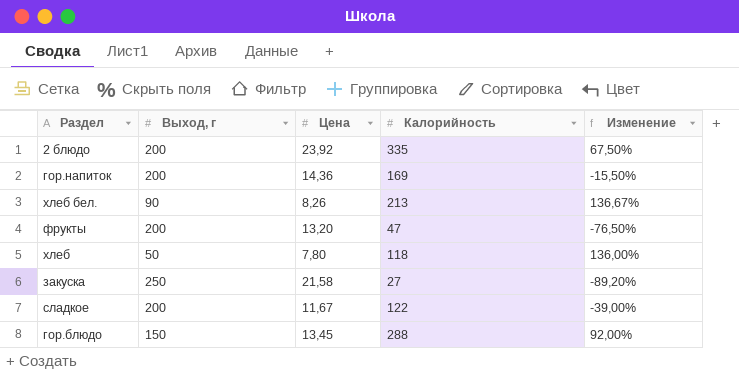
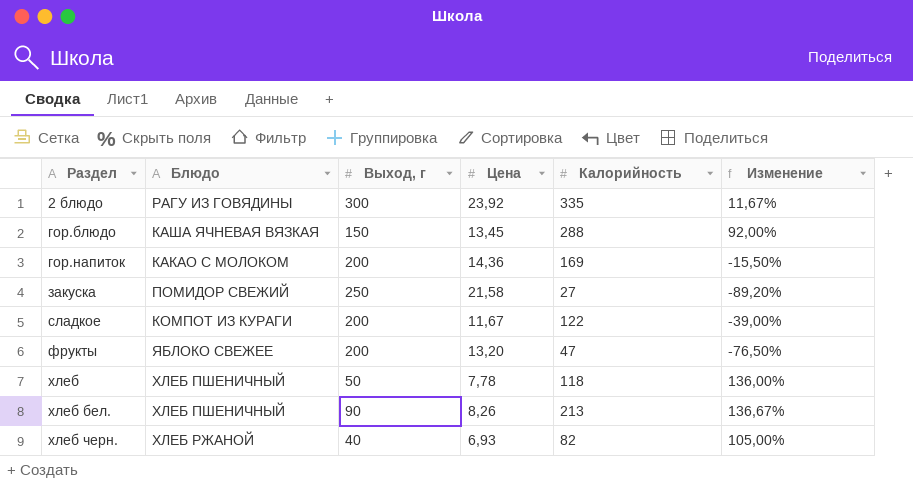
row order: none -> Раздел ascending
column Блюдо | position: none -> 2
2 блюдо | Выход, г: 200 -> 300
2 блюдо | Изменение: 67,50% -> 11,67%
хлеб | Цена: 7,80 -> 7,78
row хлеб черн.: none -> ХЛЕБ РЖАНОЙ | 40 | 6,93 | 82 | 105,00%

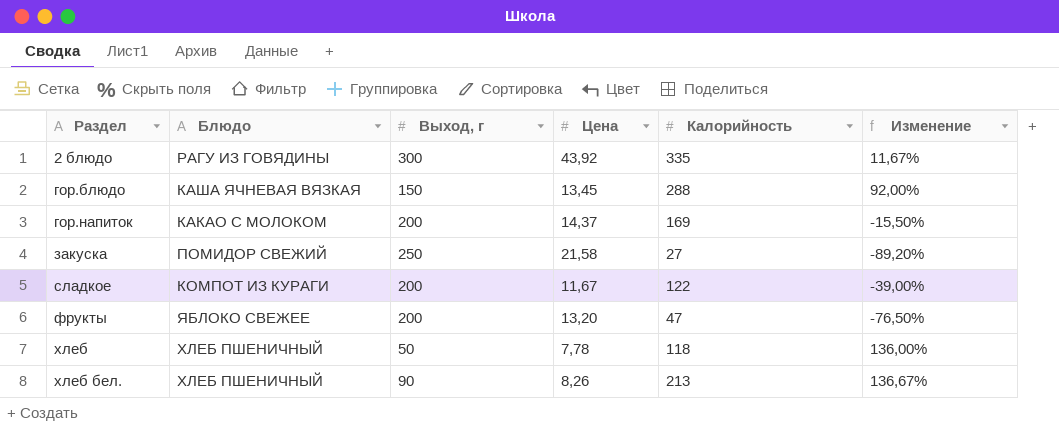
row хлеб черн.: ХЛЕБ РЖАНОЙ | 40 | 6,93 | 82 | 105,00% -> none
2 блюдо | Цена: 23,92 -> 43,92
гор.напиток | Цена: 14,36 -> 14,37

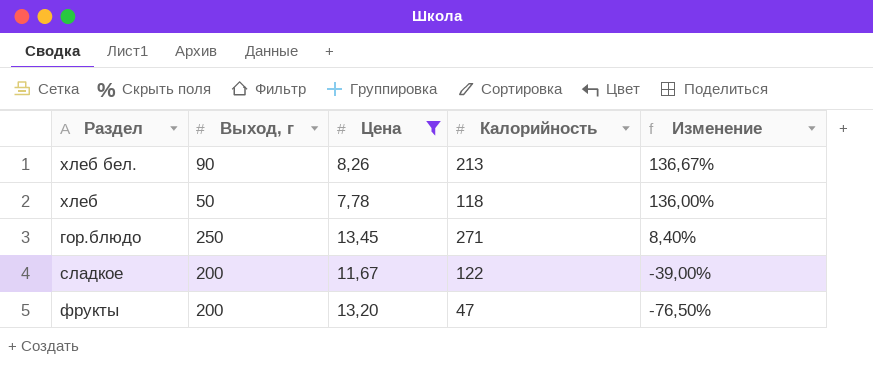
filter: none -> Цена <= 13,45
row order: Раздел ascending -> Изменение descending
column Блюдо | position: 2 -> none
гор.блюдо | Выход, г: 150 -> 250
гор.блюдо | Калорийность: 288 -> 271
гор.блюдо | Изменение: 92,00% -> 8,40%

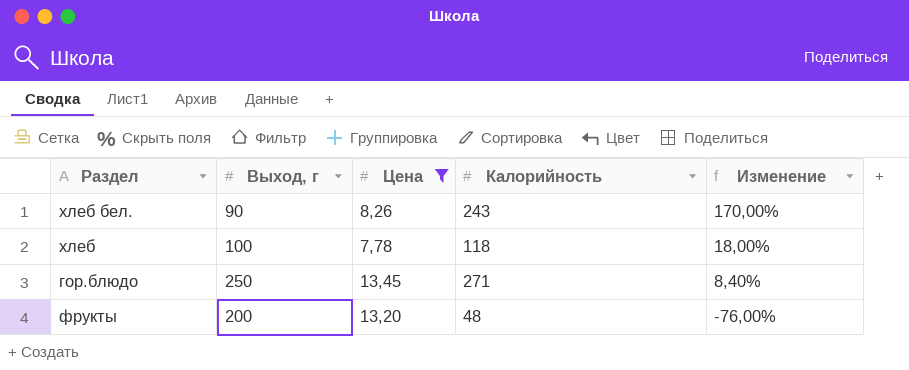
row сладкое: 200 | 11,67 | 122 | -39,00% -> none
хлеб бел. | Калорийность: 213 -> 243
хлеб бел. | Изменение: 136,67% -> 170,00%
хлеб | Выход, г: 50 -> 100
хлеб | Изменение: 136,00% -> 18,00%
фрукты | Калорийность: 47 -> 48
фрукты | Изменение: -76,50% -> -76,00%

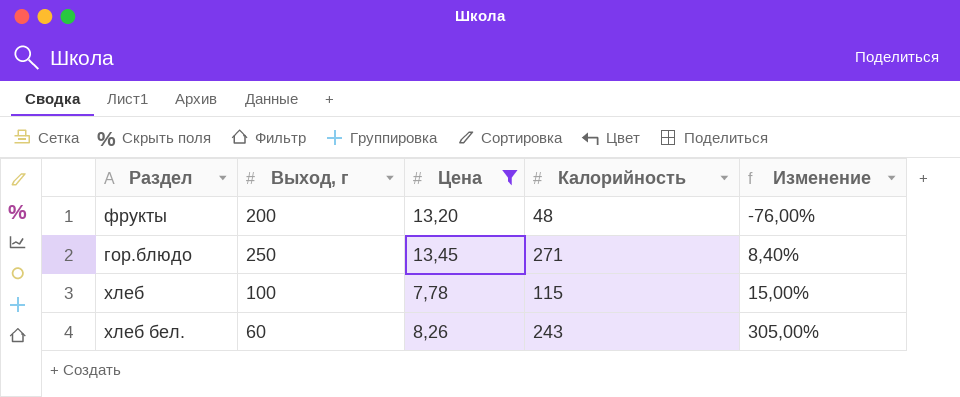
row order: Изменение descending -> Изменение ascending
хлеб | Калорийность: 118 -> 115
хлеб | Изменение: 18,00% -> 15,00%
хлеб бел. | Выход, г: 90 -> 60
хлеб бел. | Изменение: 170,00% -> 305,00%

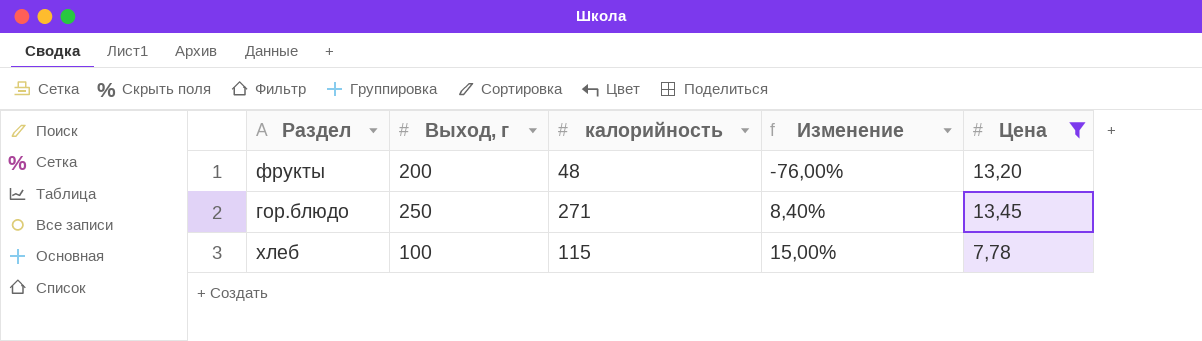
column name: Калорийность -> калорийность
column Цена | position: 3 -> 5
row хлеб бел.: 60 | 8,26 | 243 | 305,00% -> none

